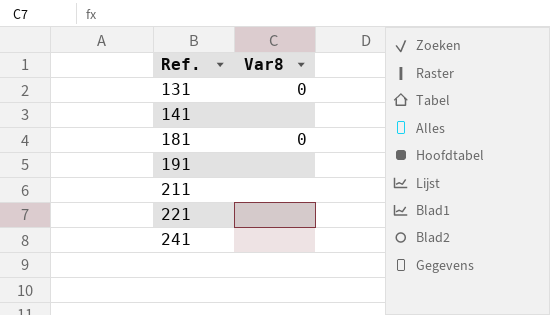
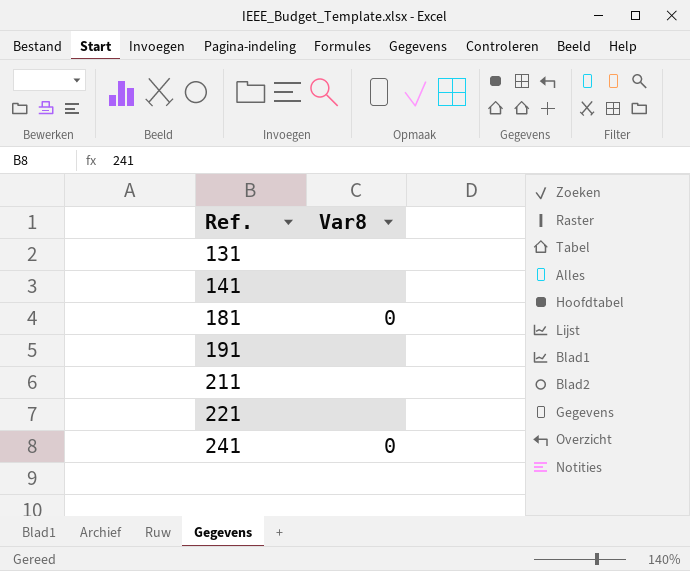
131 | Var8: 0 -> none
241 | Var8: none -> 0

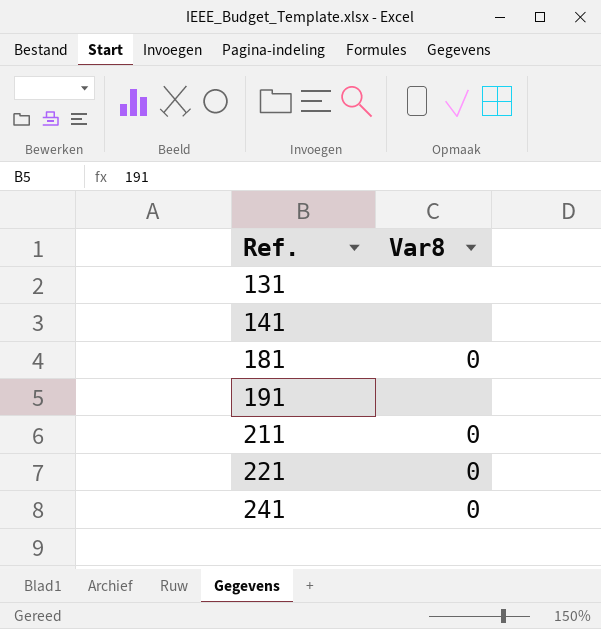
211 | Var8: none -> 0
221 | Var8: none -> 0

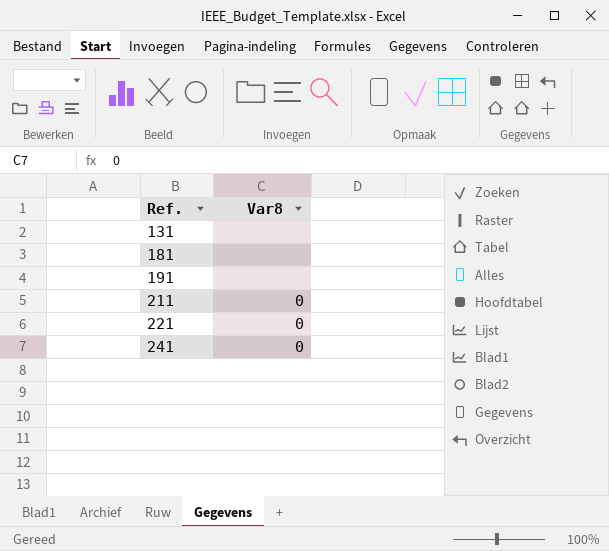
row 141: none -> none
181 | Var8: 0 -> none

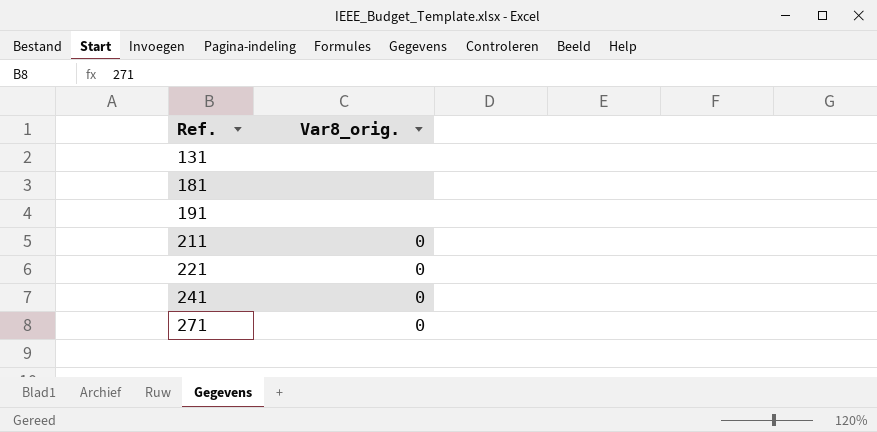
column name: Var8 -> Var8_orig.
row 271: none -> 0

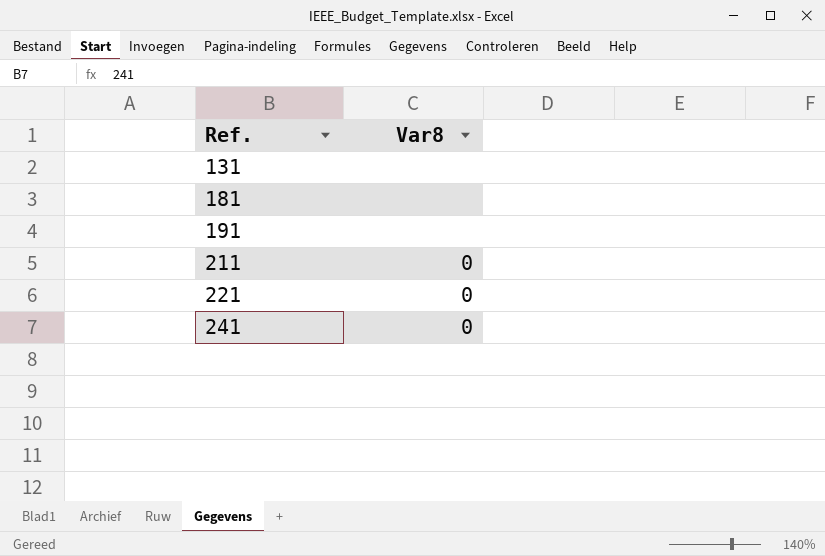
column name: Var8_orig. -> Var8
row 271: 0 -> none

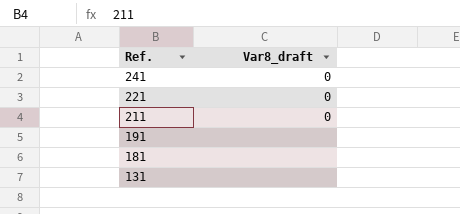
row order: Ref. ascending -> Ref. descending
column name: Var8 -> Var8_draft

